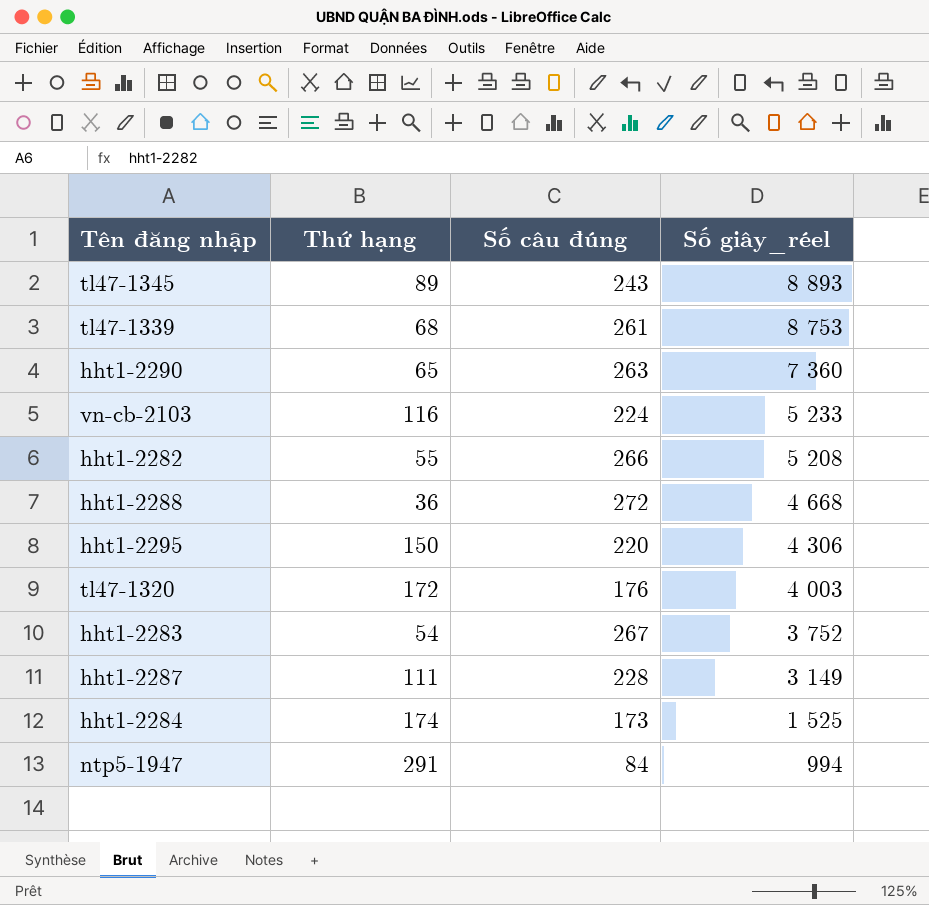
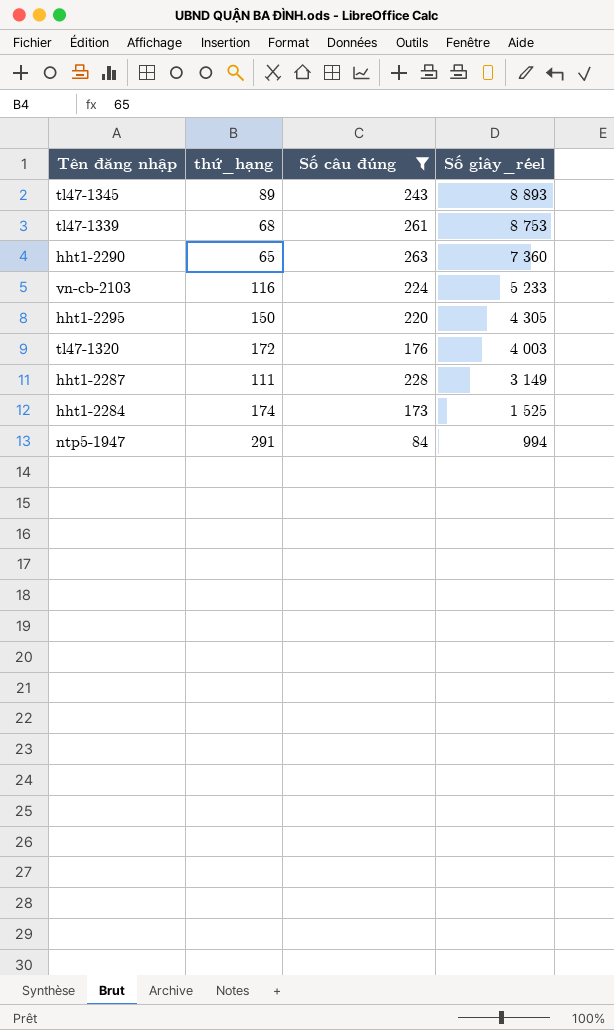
filter: none -> Số câu đúng <= 263
column name: Thứ hạng -> thứ_hạng
hht1-2295 | Số giây_réel: 4 306 -> 4 305

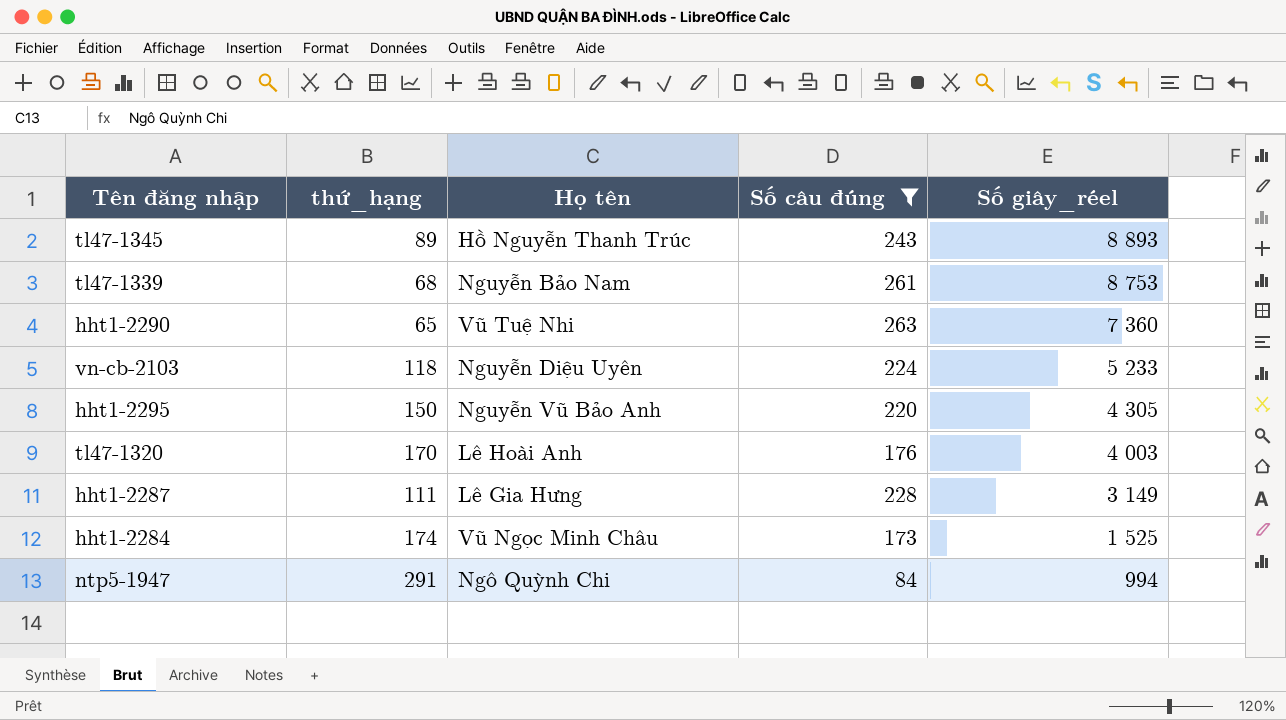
column Họ tên | position: none -> 3
vn-cb-2103 | thứ_hạng: 116 -> 118
tl47-1320 | thứ_hạng: 172 -> 170

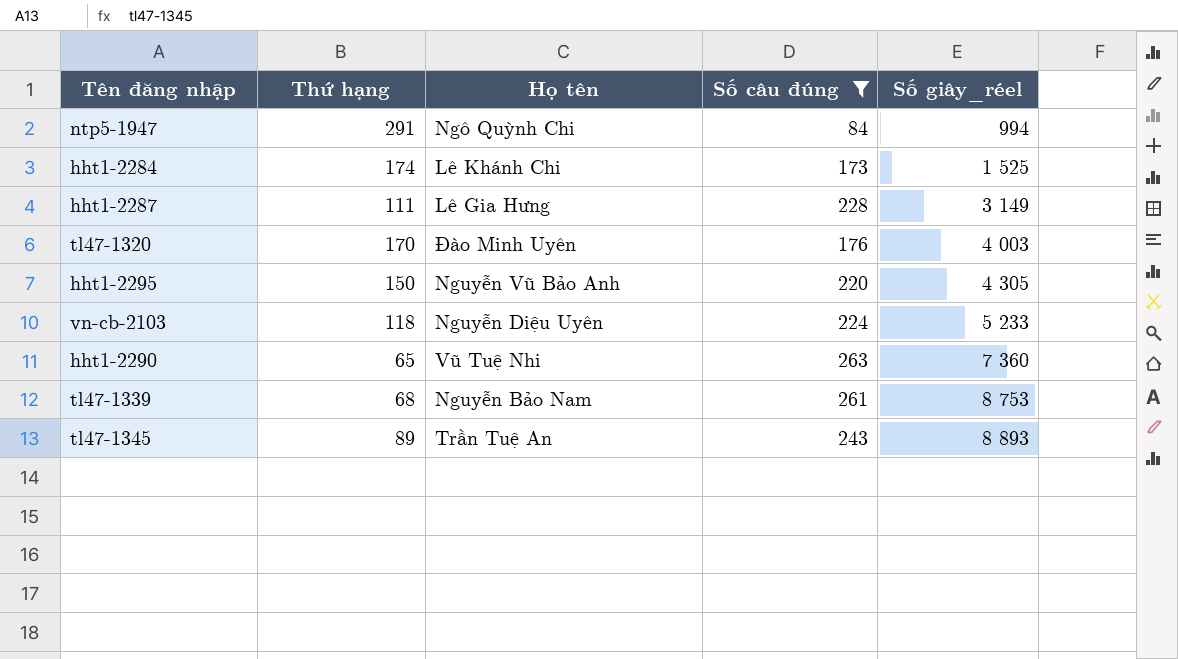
row order: Số giây_réel descending -> Số giây_réel ascending
column name: thứ_hạng -> Thứ hạng
hht1-2284 | Họ tên: Vũ Ngọc Minh Châu -> Lê Khánh Chi
tl47-1320 | Họ tên: Lê Hoài Anh -> Đào Minh Uyên
tl47-1345 | Họ tên: Hồ Nguyễn Thanh Trúc -> Trần Tuệ An

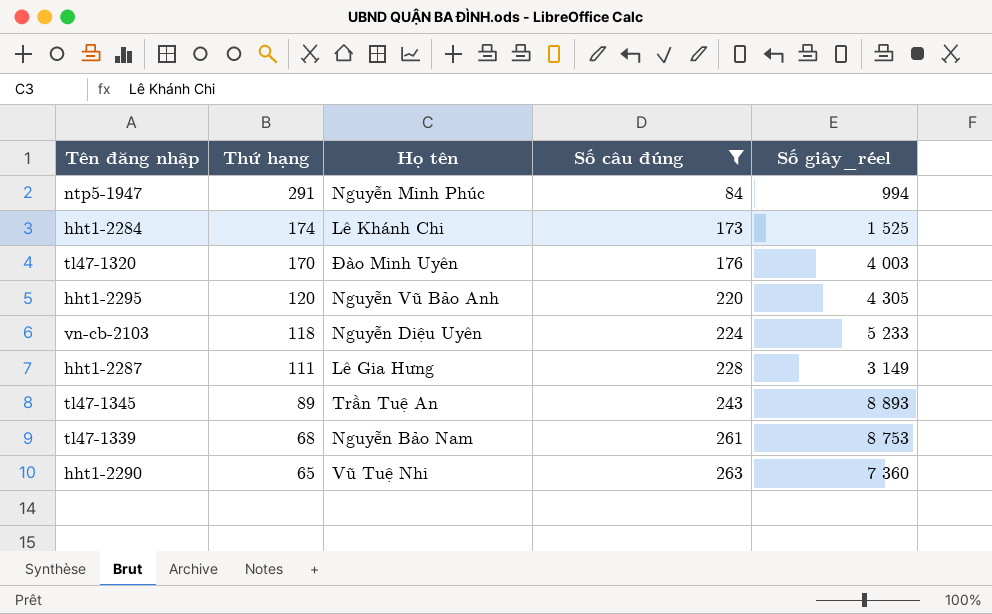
row order: Số giây_réel ascending -> Thứ hạng descending
ntp5-1947 | Họ tên: Ngô Quỳnh Chi -> Nguyễn Minh Phúc
hht1-2295 | Thứ hạng: 150 -> 120

